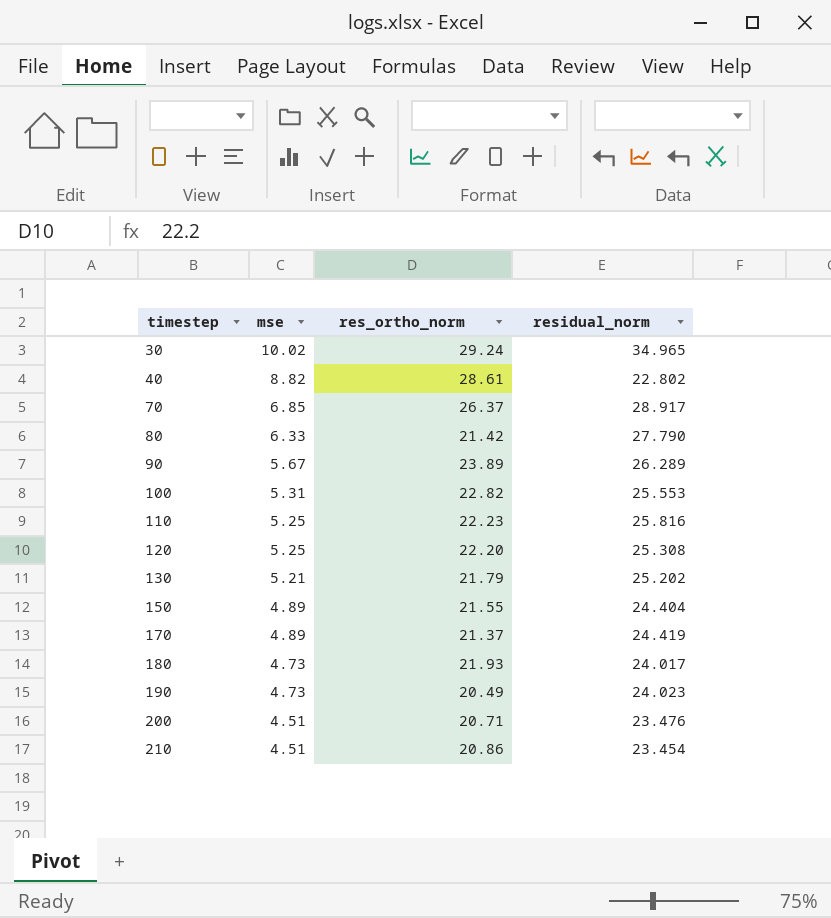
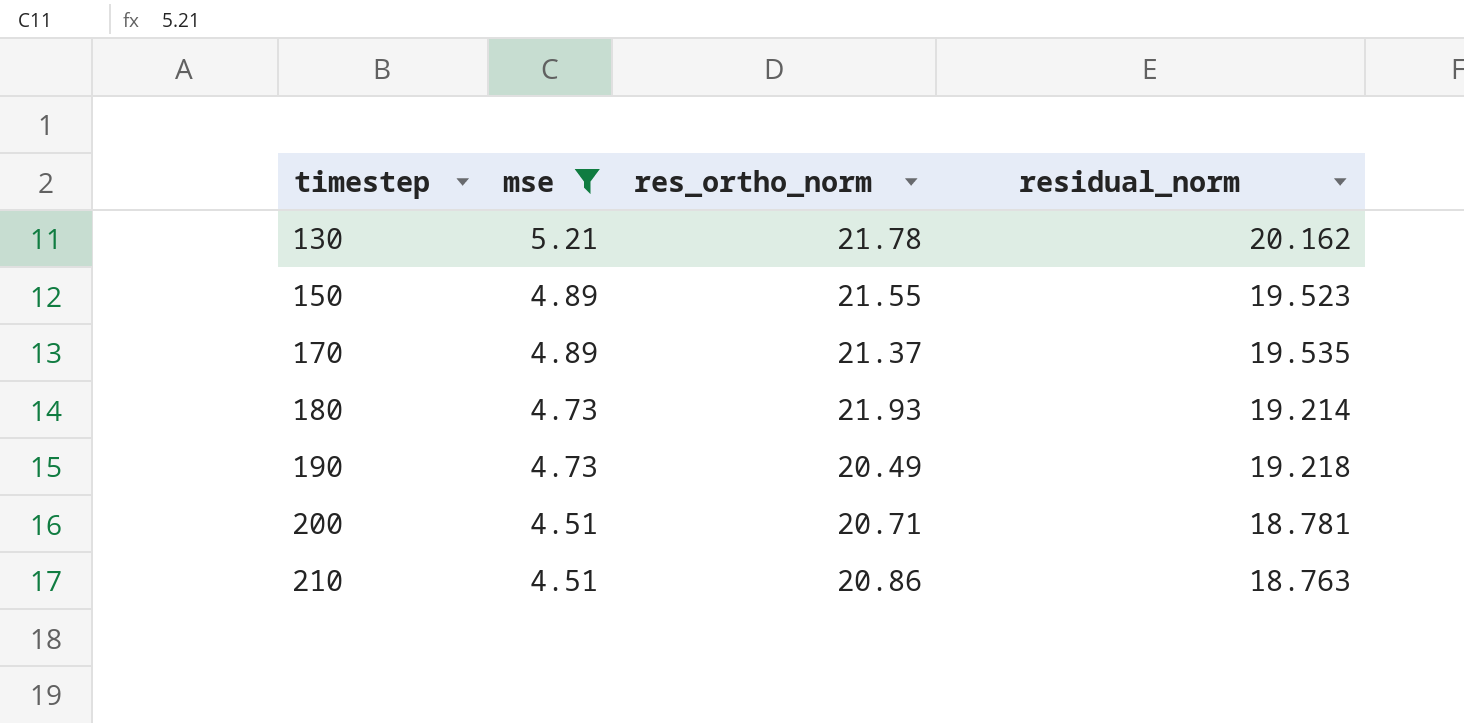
filter: none -> mse <= 5.21
130 | res_ortho_norm: 21.79 -> 21.78
130 | residual_norm: 25.202 -> 20.162
150 | residual_norm: 24.404 -> 19.523
170 | residual_norm: 24.419 -> 19.535
180 | residual_norm: 24.017 -> 19.214
190 | residual_norm: 24.023 -> 19.218
200 | residual_norm: 23.476 -> 18.781
210 | residual_norm: 23.454 -> 18.763

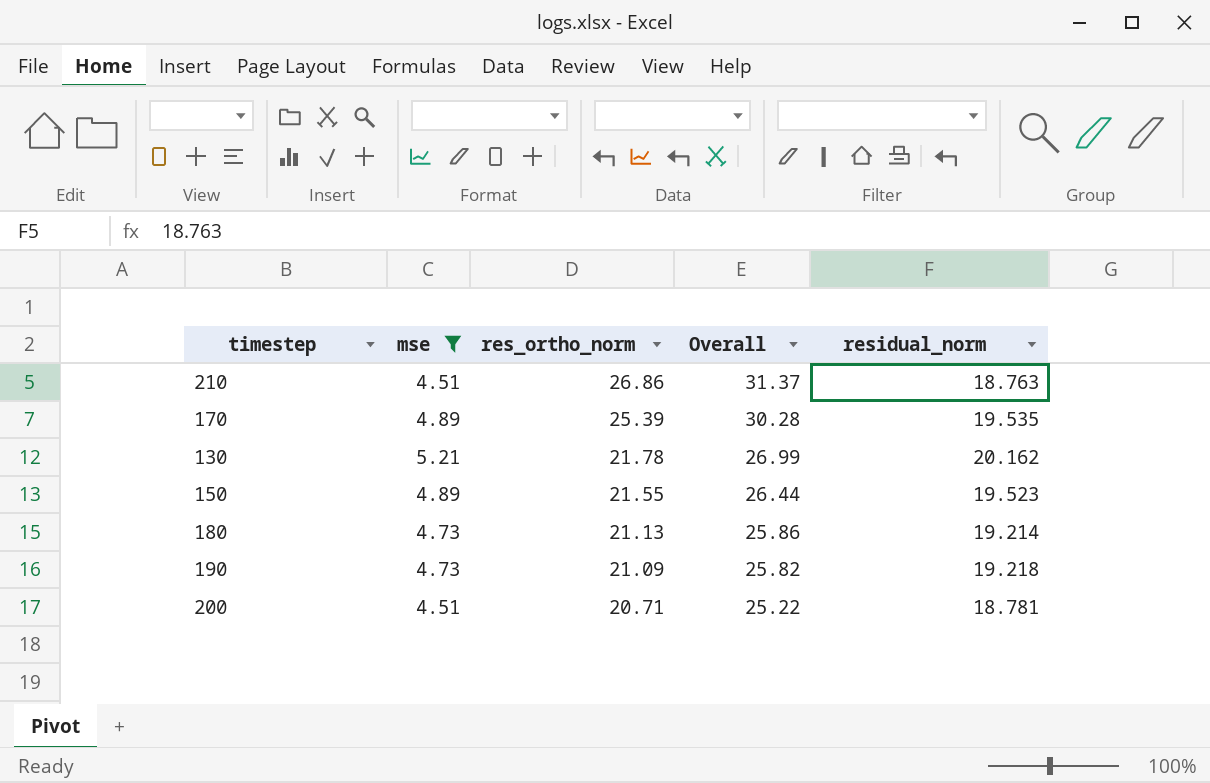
row order: timestep ascending -> res_ortho_norm descending
column Overall | formula: none -> [mse] + [res_ortho_norm]
210 | res_ortho_norm: 20.86 -> 26.86
170 | res_ortho_norm: 21.37 -> 25.39
180 | res_ortho_norm: 21.93 -> 21.13
190 | res_ortho_norm: 20.49 -> 21.09

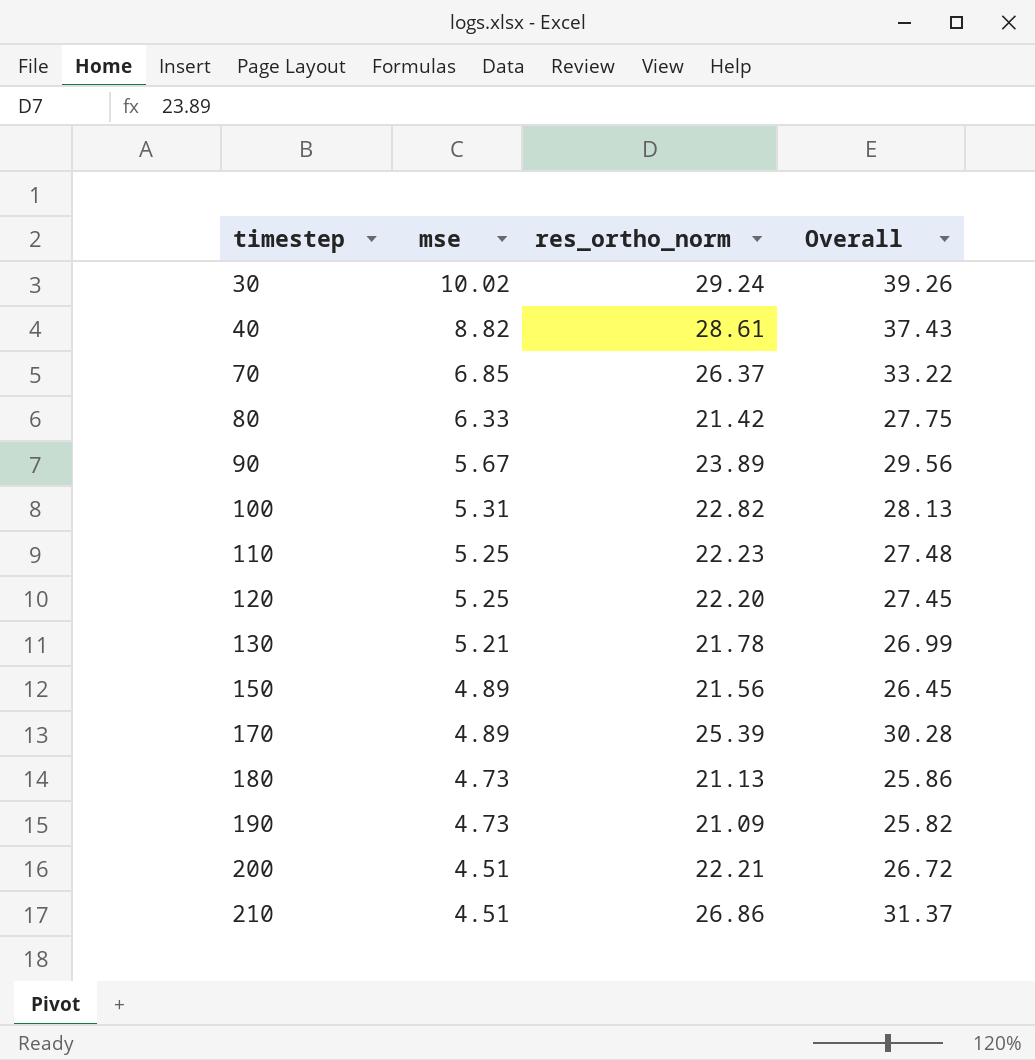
filter: mse <= 5.21 -> none
row order: res_ortho_norm descending -> timestep ascending
column residual_norm | position: 5 -> none
150 | res_ortho_norm: 21.55 -> 21.56
150 | Overall: 26.44 -> 26.45
200 | res_ortho_norm: 20.71 -> 22.21
200 | Overall: 25.22 -> 26.72

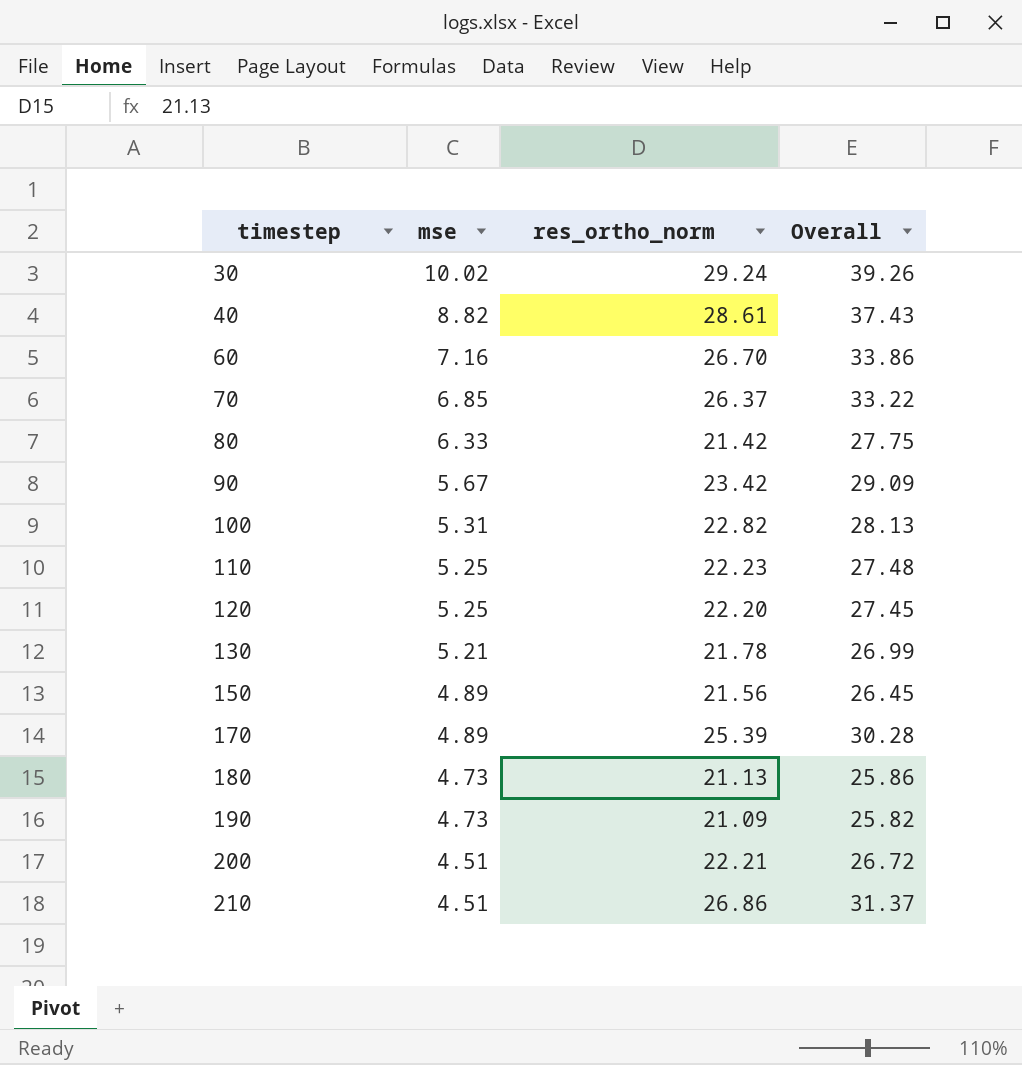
row 60: none -> 7.16 | 26.70 | 33.86
90 | res_ortho_norm: 23.89 -> 23.42
90 | Overall: 29.56 -> 29.09

